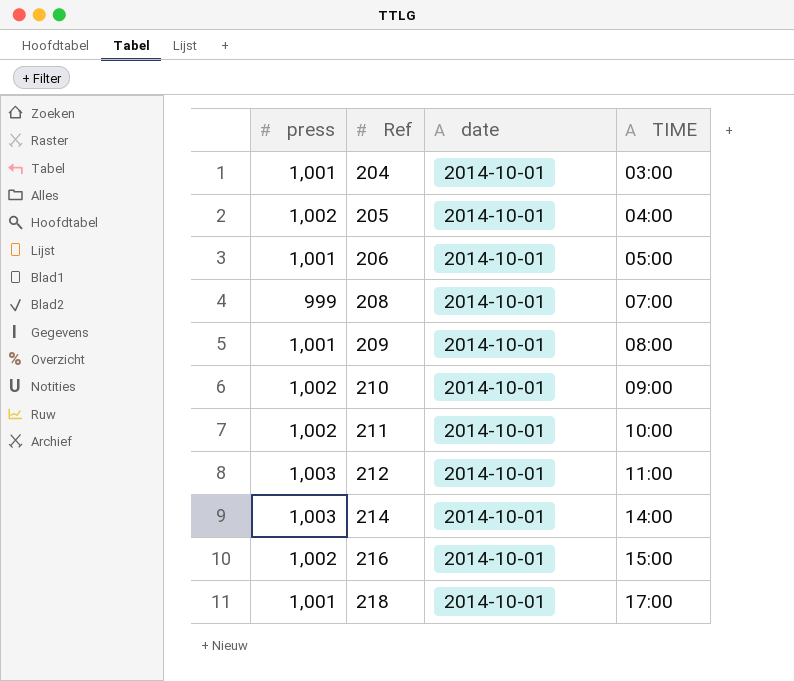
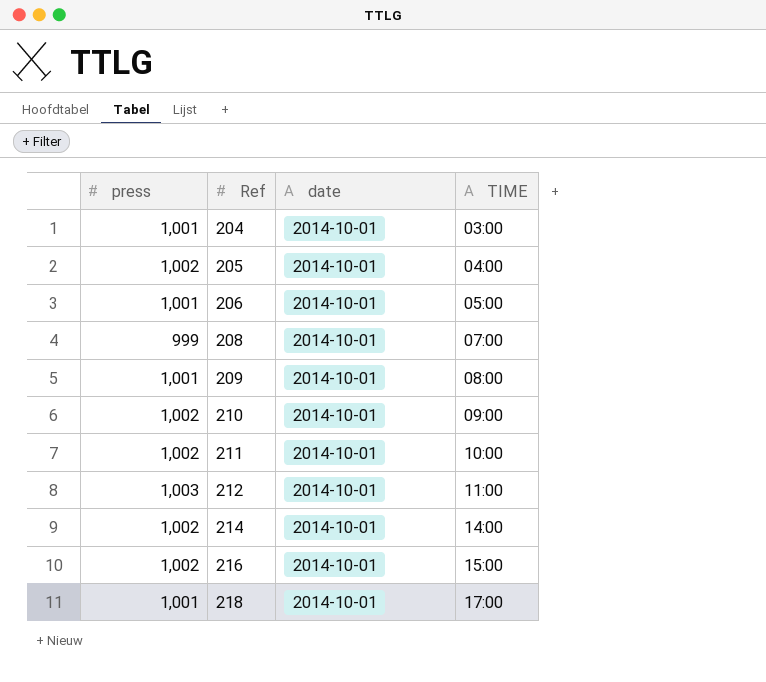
214 | press: 1,003 -> 1,002

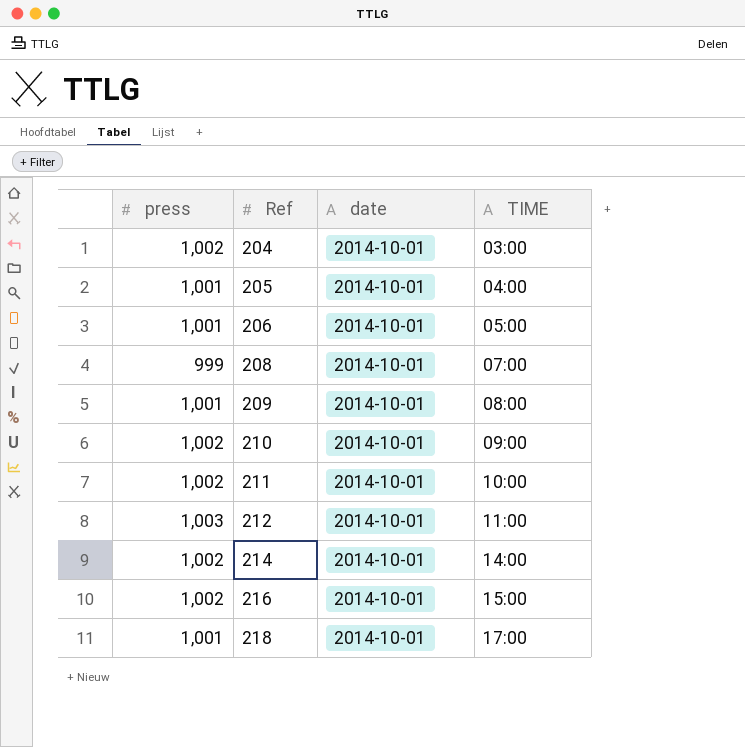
204 | press: 1,001 -> 1,002
205 | press: 1,002 -> 1,001

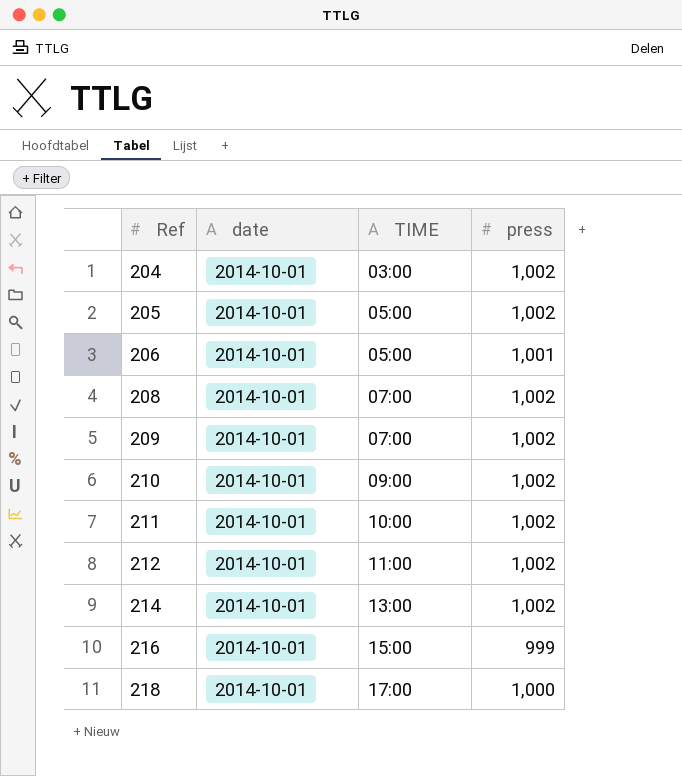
column press | position: 1 -> 4
205 | TIME: 04:00 -> 05:00
205 | press: 1,001 -> 1,002
208 | press: 999 -> 1,002
209 | TIME: 08:00 -> 07:00
209 | press: 1,001 -> 1,002
212 | press: 1,003 -> 1,002
214 | TIME: 14:00 -> 13:00
216 | press: 1,002 -> 999
218 | press: 1,001 -> 1,000

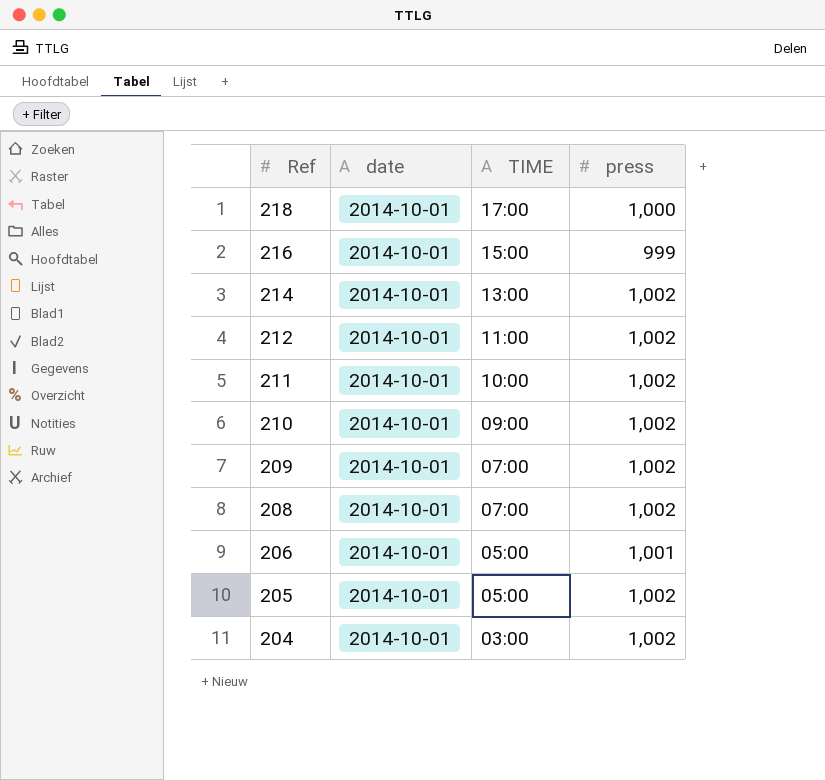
row order: Ref ascending -> Ref descending

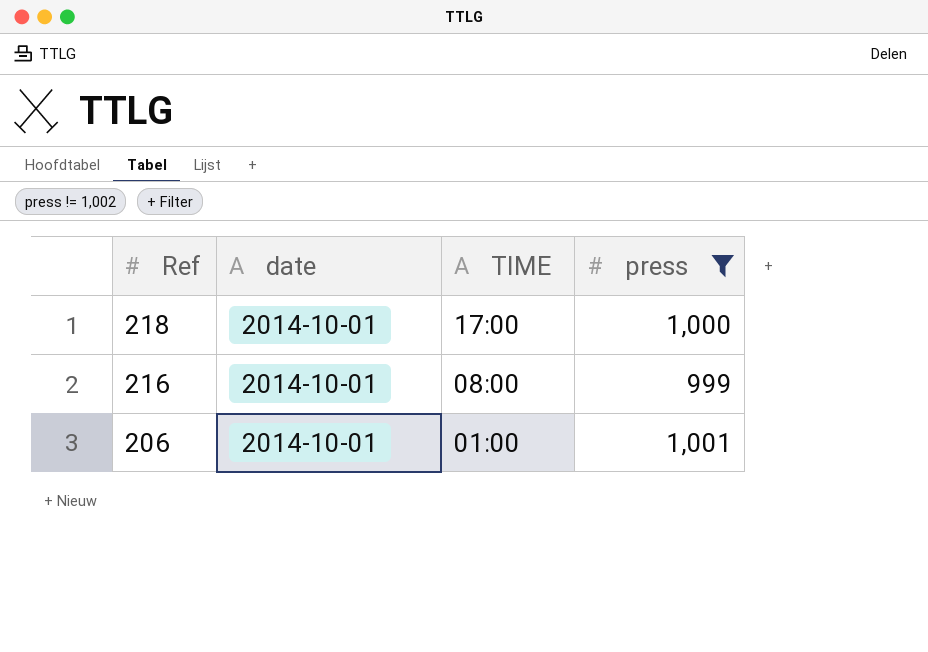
filter: none -> press != 1,002
216 | TIME: 15:00 -> 08:00
206 | TIME: 05:00 -> 01:00

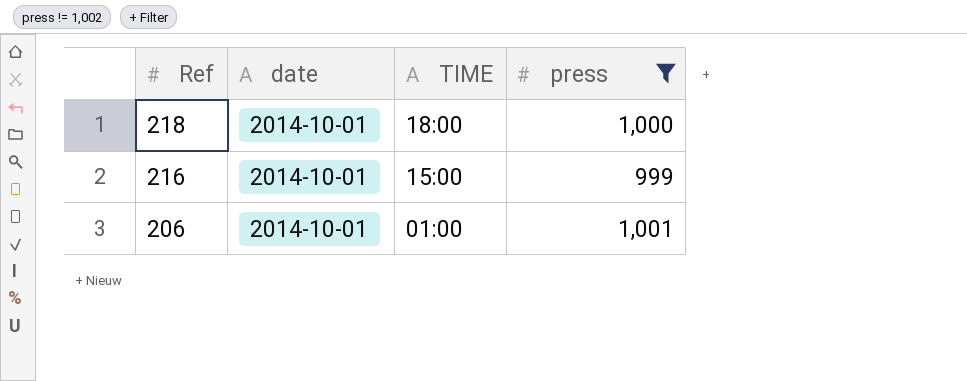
218 | TIME: 17:00 -> 18:00
216 | TIME: 08:00 -> 15:00

